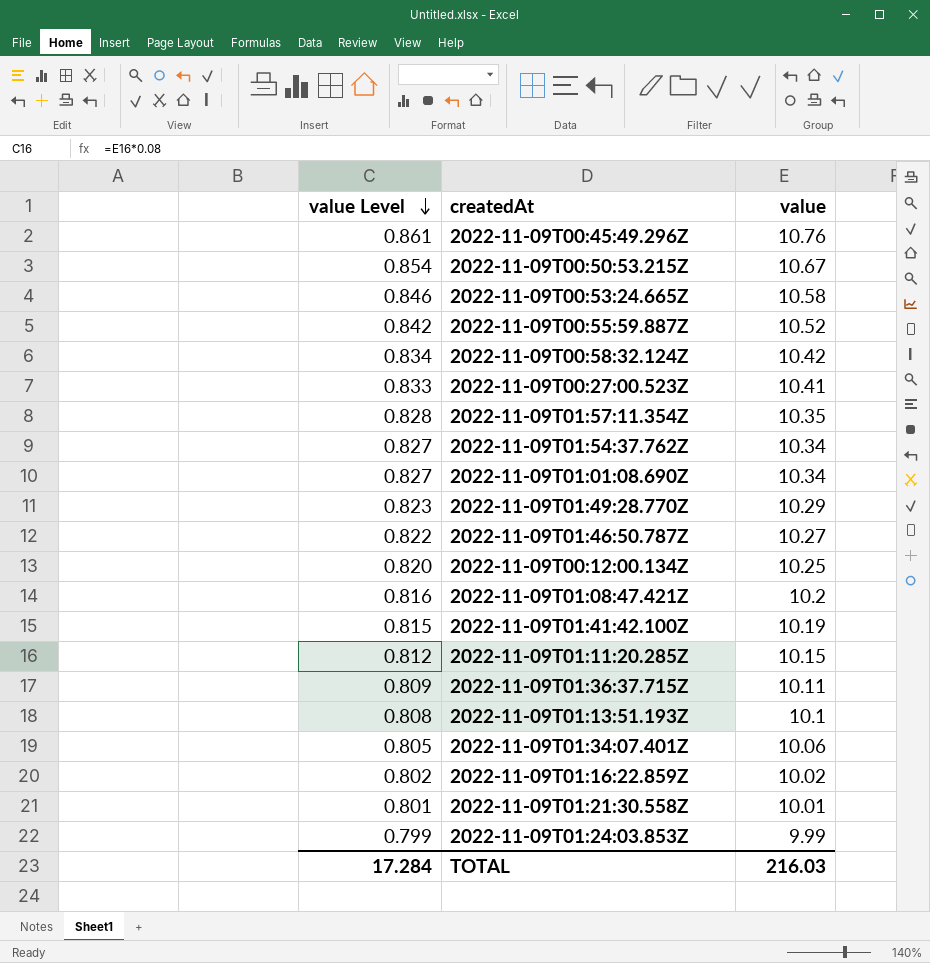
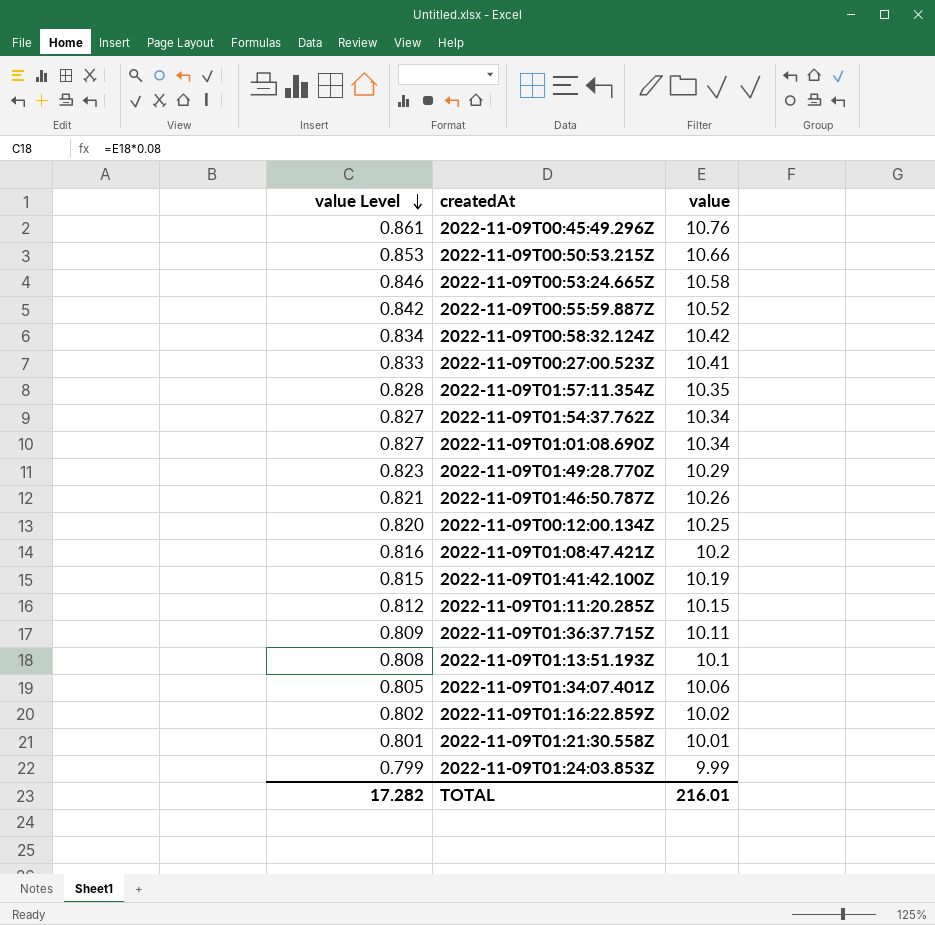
2022-11-09T00:50:53.215Z | value Level: 0.854 -> 0.853
2022-11-09T00:50:53.215Z | value: 10.67 -> 10.66
2022-11-09T01:46:50.787Z | value Level: 0.822 -> 0.821
2022-11-09T01:46:50.787Z | value: 10.27 -> 10.26
TOTAL | value Level: 17.284 -> 17.282
TOTAL | value: 216.03 -> 216.01

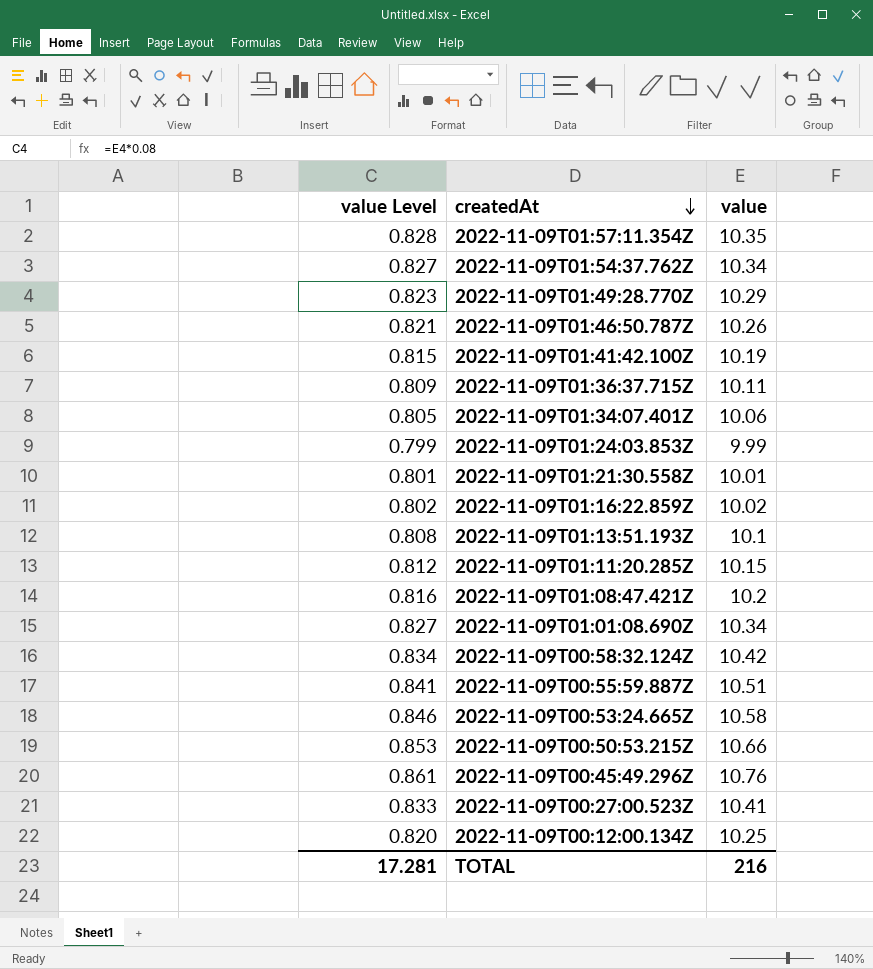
row order: value Level descending -> createdAt descending
2022-11-09T00:55:59.887Z | value Level: 0.842 -> 0.841
2022-11-09T00:55:59.887Z | value: 10.52 -> 10.51
TOTAL | value Level: 17.282 -> 17.281
TOTAL | value: 216.01 -> 216

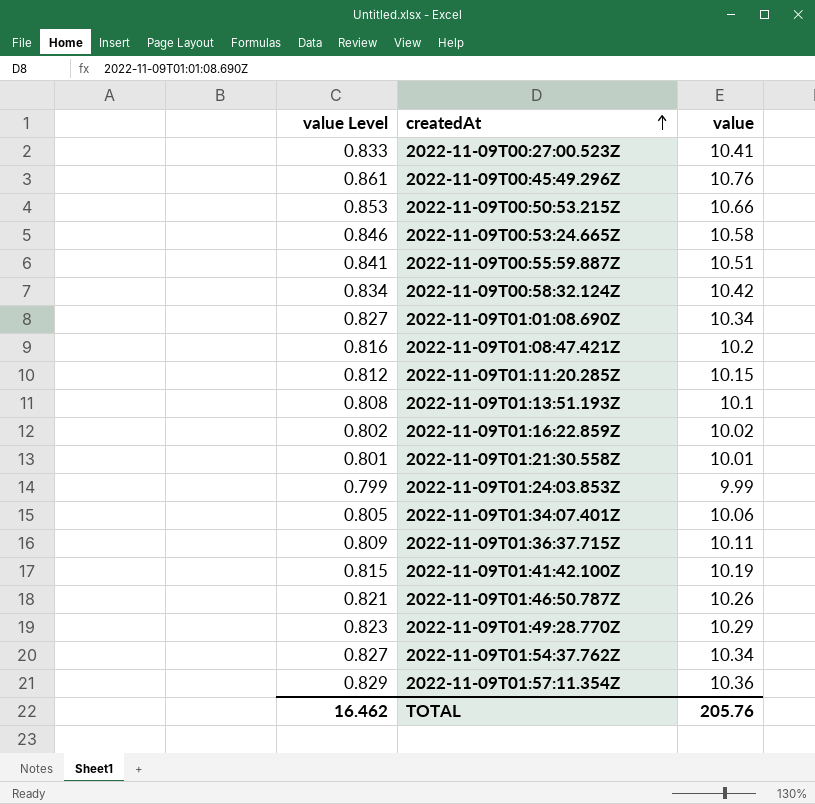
row order: createdAt descending -> createdAt ascending
row 2022-11-09T00:12:00.134Z: 0.820 | 10.25 -> none
2022-11-09T01:57:11.354Z | value Level: 0.828 -> 0.829
2022-11-09T01:57:11.354Z | value: 10.35 -> 10.36
TOTAL | value Level: 17.281 -> 16.462
TOTAL | value: 216 -> 205.76

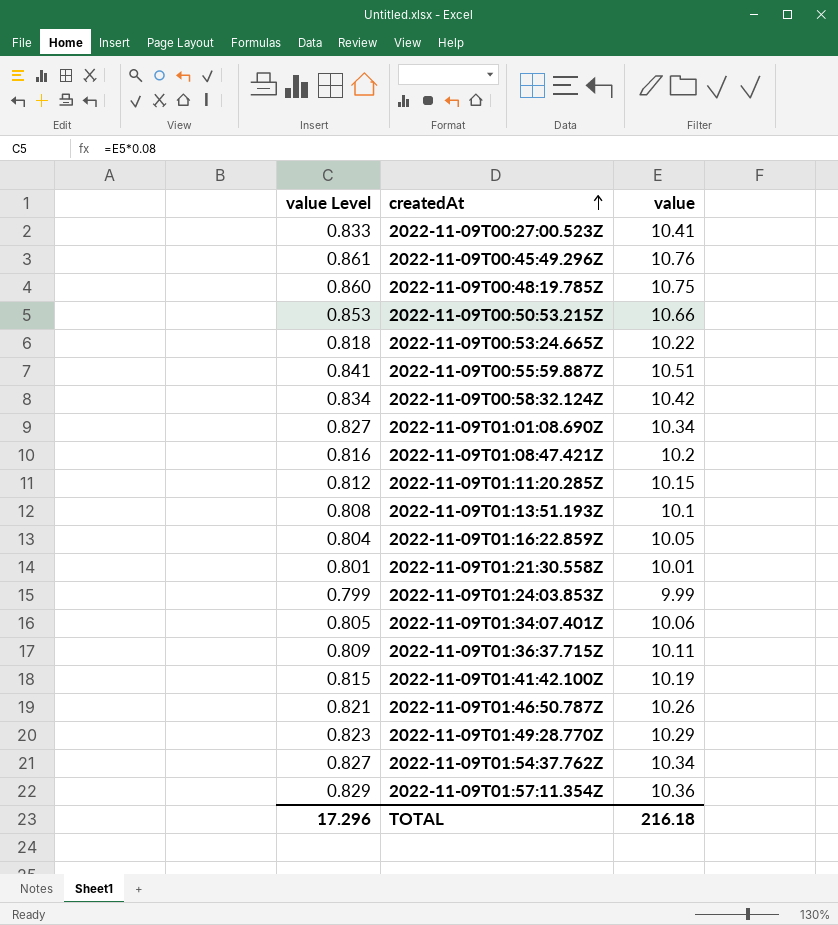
row 2022-11-09T00:48:19.785Z: none -> 0.860 | 10.75
2022-11-09T00:53:24.665Z | value Level: 0.846 -> 0.818
2022-11-09T00:53:24.665Z | value: 10.58 -> 10.22
2022-11-09T01:16:22.859Z | value Level: 0.802 -> 0.804
2022-11-09T01:16:22.859Z | value: 10.02 -> 10.05
TOTAL | value Level: 16.462 -> 17.296
TOTAL | value: 205.76 -> 216.18

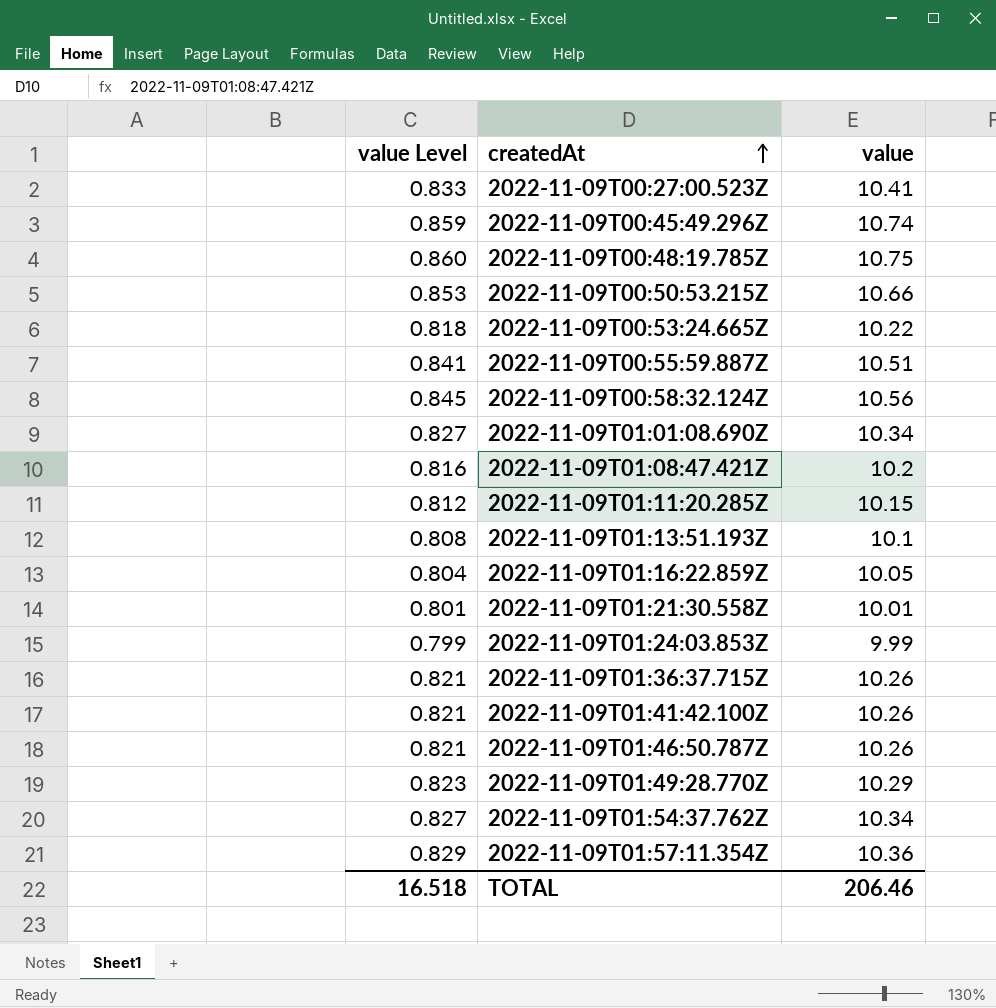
row 2022-11-09T01:34:07.401Z: 0.805 | 10.06 -> none
2022-11-09T00:45:49.296Z | value Level: 0.861 -> 0.859
2022-11-09T00:45:49.296Z | value: 10.76 -> 10.74
2022-11-09T00:58:32.124Z | value Level: 0.834 -> 0.845
2022-11-09T00:58:32.124Z | value: 10.42 -> 10.56
2022-11-09T01:36:37.715Z | value Level: 0.809 -> 0.821
2022-11-09T01:36:37.715Z | value: 10.11 -> 10.26
2022-11-09T01:41:42.100Z | value Level: 0.815 -> 0.821
2022-11-09T01:41:42.100Z | value: 10.19 -> 10.26
TOTAL | value Level: 17.296 -> 16.518
TOTAL | value: 216.18 -> 206.46

